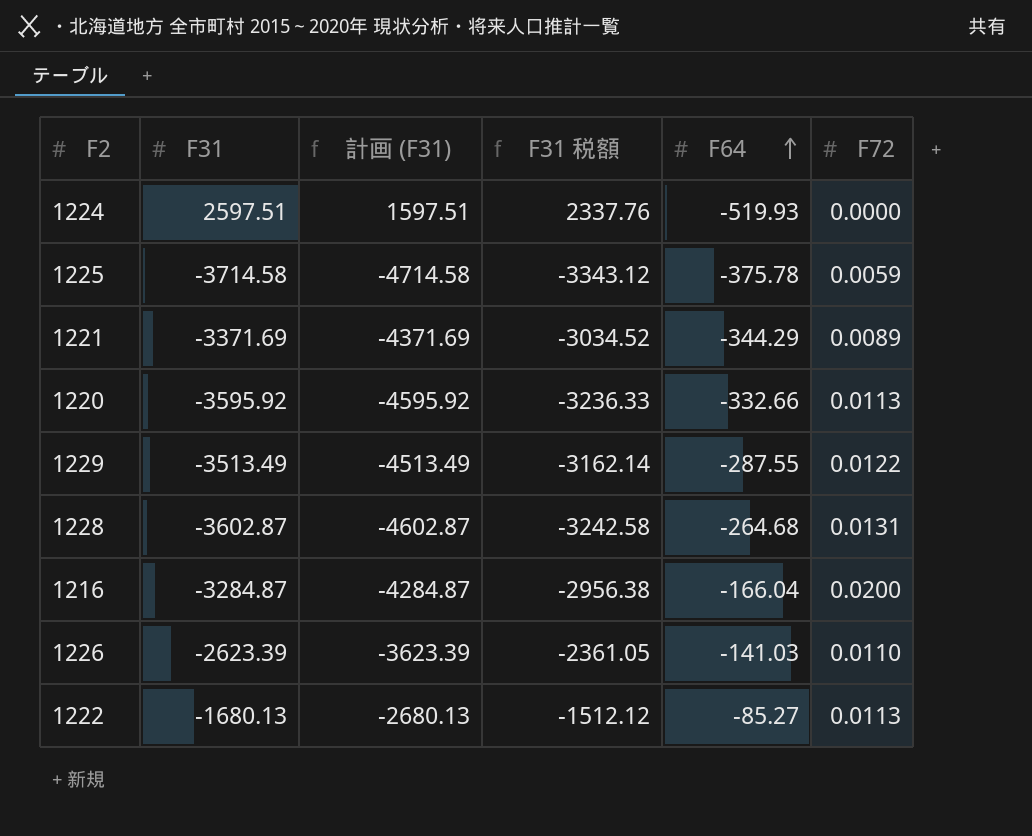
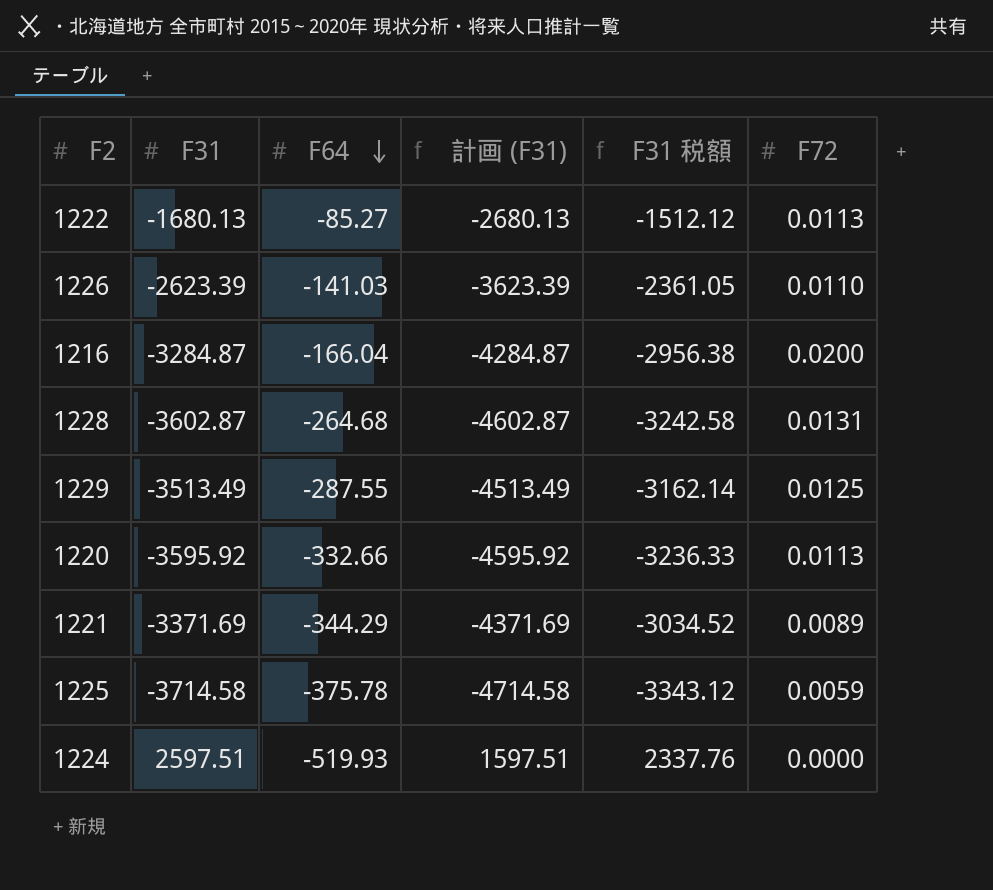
row order: F64 ascending -> F64 descending
column F64 | position: 5 -> 3
1229 | F72: 0.0122 -> 0.0125

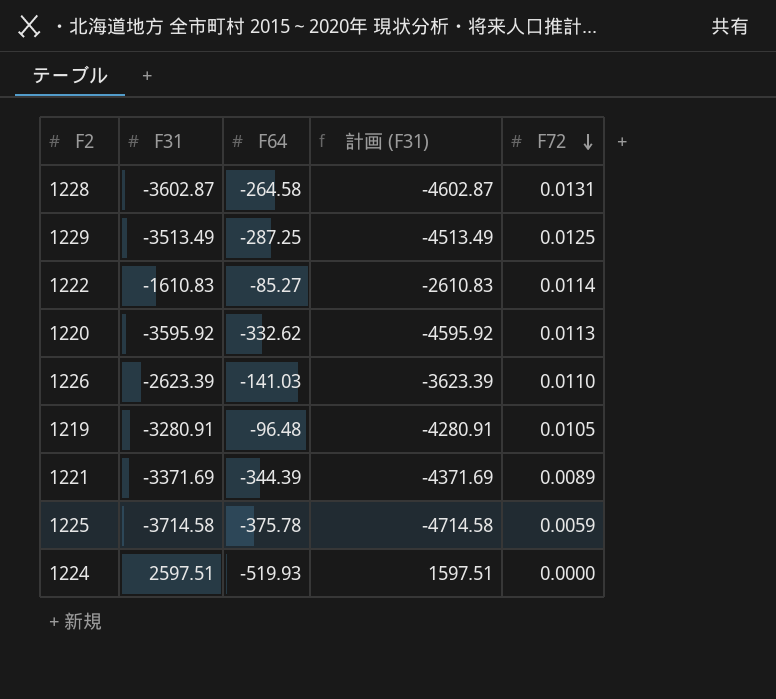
row order: F64 descending -> F72 descending
column F31 税額 | formula: [F31] * 0.9 -> none
row 1216: -3284.87 | -166.04 | -4284.87 | -2956.38 | 0.0200 -> none
1228 | F64: -264.68 -> -264.58
1229 | F64: -287.55 -> -287.25
1222 | F31: -1680.13 -> -1610.83
1222 | 計画 (F31): -2680.13 -> -2610.83
1222 | F72: 0.0113 -> 0.0114
1220 | F64: -332.66 -> -332.62
row 1219: none -> -3280.91 | -96.48 | -4280.91 | 0.0105
1221 | F64: -344.29 -> -344.39

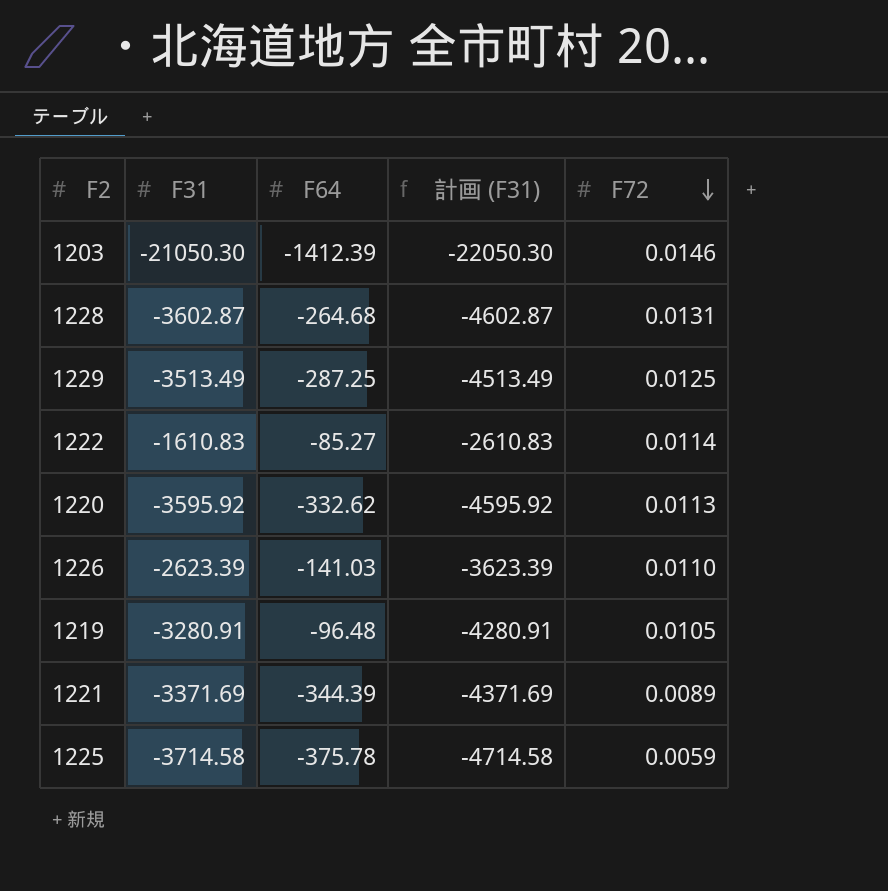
row 1224: 2597.51 | -519.93 | 1597.51 | 0.0000 -> none
row 1203: none -> -21050.30 | -1412.39 | -22050.30 | 0.0146
1228 | F64: -264.58 -> -264.68

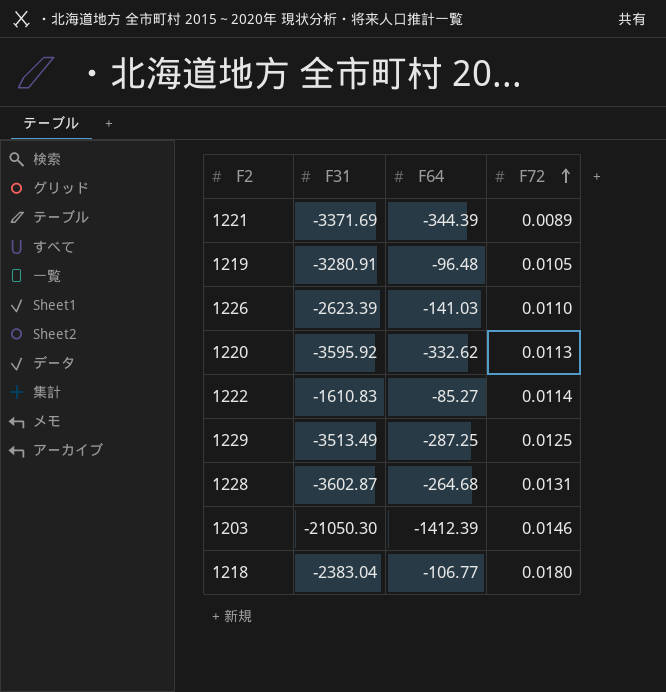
row order: F72 descending -> F72 ascending
column 計画 (F31) | formula: [F31] - 1000 -> none
row 1225: -3714.58 | -375.78 | -4714.58 | 0.0059 -> none
row 1218: none -> -2383.04 | -106.77 | 0.0180

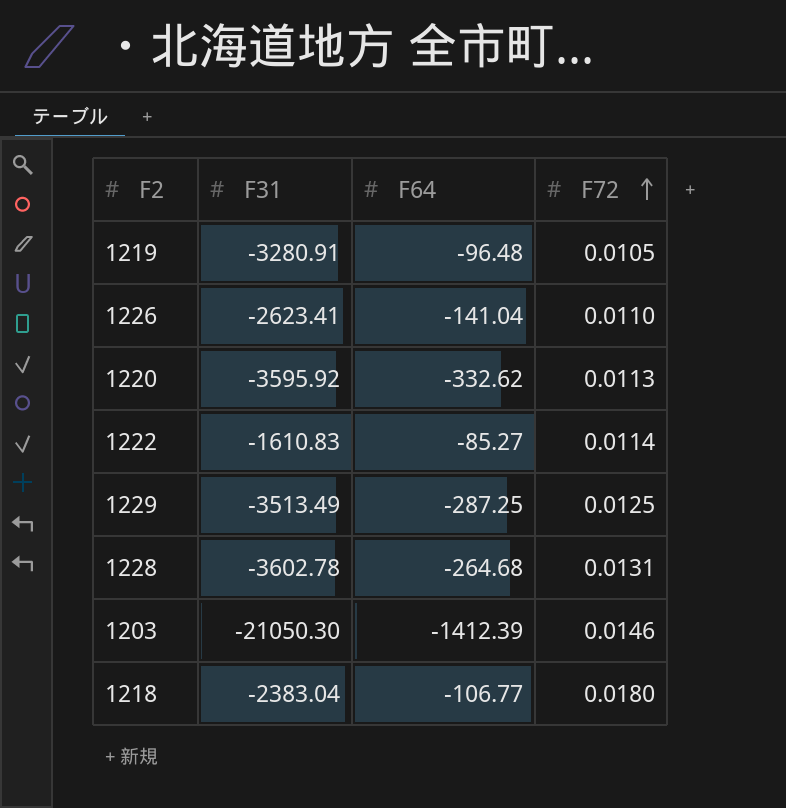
row 1221: -3371.69 | -344.39 | 0.0089 -> none
1226 | F31: -2623.39 -> -2623.41
1226 | F64: -141.03 -> -141.04
1228 | F31: -3602.87 -> -3602.78

